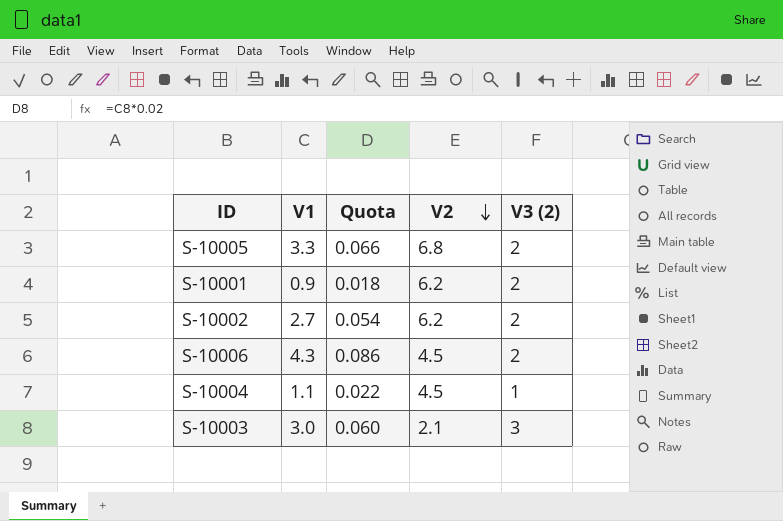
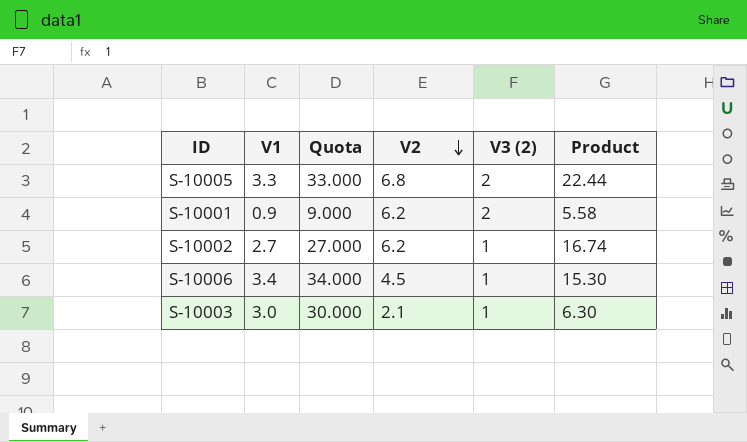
column Quota | formula: [V1] * 0.02 -> [V1] * 10
column Product | formula: none -> [V1] * [V2]
row S-10004: 1.1 | 0.022 | 4.5 | 1 -> none
S-10002 | V3 (2): 2 -> 1
S-10006 | V1: 4.3 -> 3.4
S-10006 | V3 (2): 2 -> 1
S-10003 | V3 (2): 3 -> 1

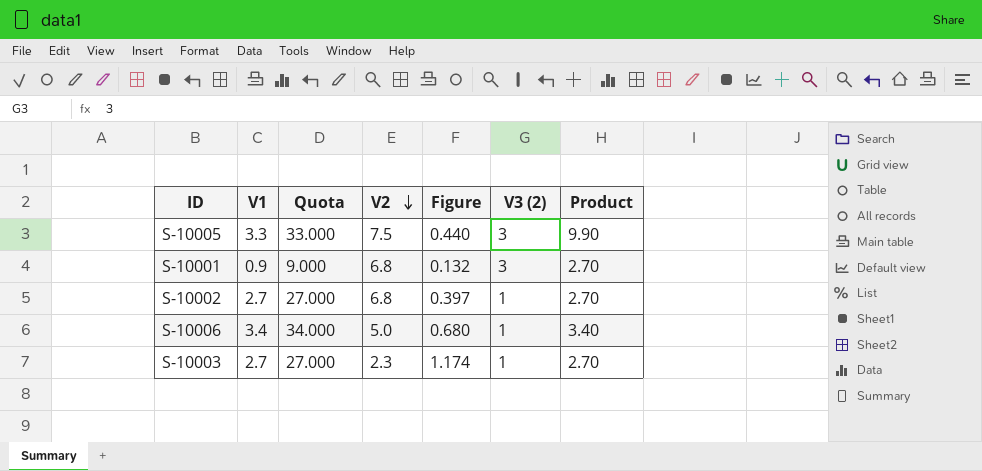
column Figure | formula: none -> [V1] / [V2]
column Product | formula: [V1] * [V2] -> [V1] * [V3 (2)]
S-10005 | V2: 6.8 -> 7.5
S-10005 | V3 (2): 2 -> 3
S-10001 | V2: 6.2 -> 6.8
S-10001 | V3 (2): 2 -> 3
S-10002 | V2: 6.2 -> 6.8
S-10006 | V2: 4.5 -> 5.0
S-10003 | V1: 3.0 -> 2.7
S-10003 | Quota: 30.000 -> 27.000
S-10003 | V2: 2.1 -> 2.3

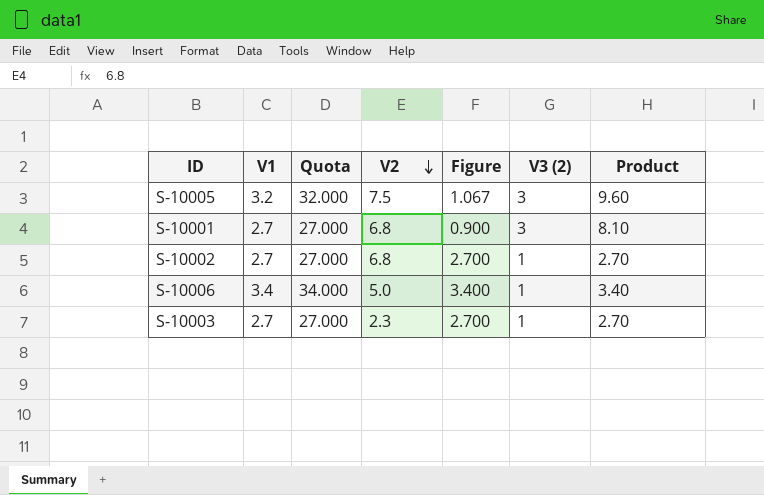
column Figure | formula: [V1] / [V2] -> [V1] / [V3 (2)]
S-10005 | V1: 3.3 -> 3.2
S-10005 | Quota: 33.000 -> 32.000
S-10005 | Product: 9.90 -> 9.60
S-10001 | V1: 0.9 -> 2.7
S-10001 | Quota: 9.000 -> 27.000
S-10001 | Product: 2.70 -> 8.10

